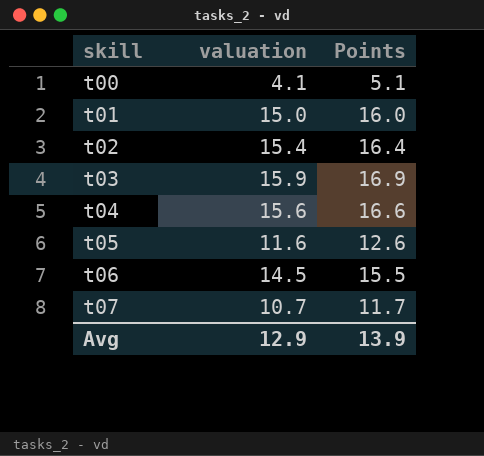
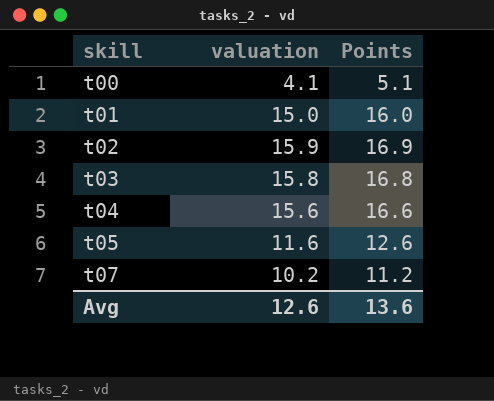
row t06: 14.5 | 15.5 -> none
t02 | valuation: 15.4 -> 15.9
t02 | Points: 16.4 -> 16.9
t03 | valuation: 15.9 -> 15.8
t03 | Points: 16.9 -> 16.8
t07 | valuation: 10.7 -> 10.2
t07 | Points: 11.7 -> 11.2
Avg | valuation: 12.9 -> 12.6
Avg | Points: 13.9 -> 13.6

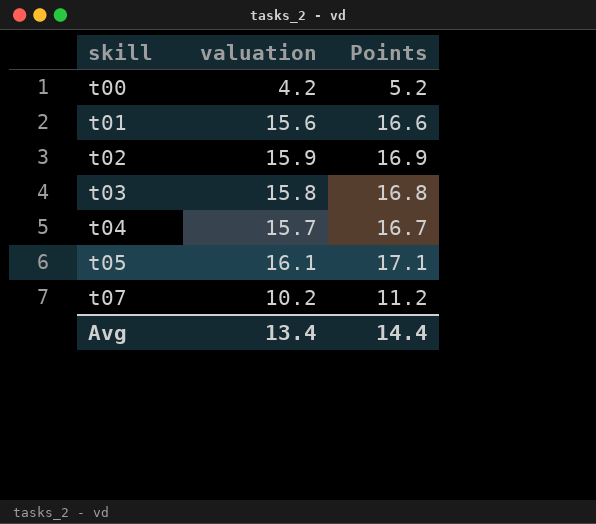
t00 | valuation: 4.1 -> 4.2
t00 | Points: 5.1 -> 5.2
t01 | valuation: 15.0 -> 15.6
t01 | Points: 16.0 -> 16.6
t04 | valuation: 15.6 -> 15.7
t04 | Points: 16.6 -> 16.7
t05 | valuation: 11.6 -> 16.1
t05 | Points: 12.6 -> 17.1
Avg | valuation: 12.6 -> 13.4
Avg | Points: 13.6 -> 14.4

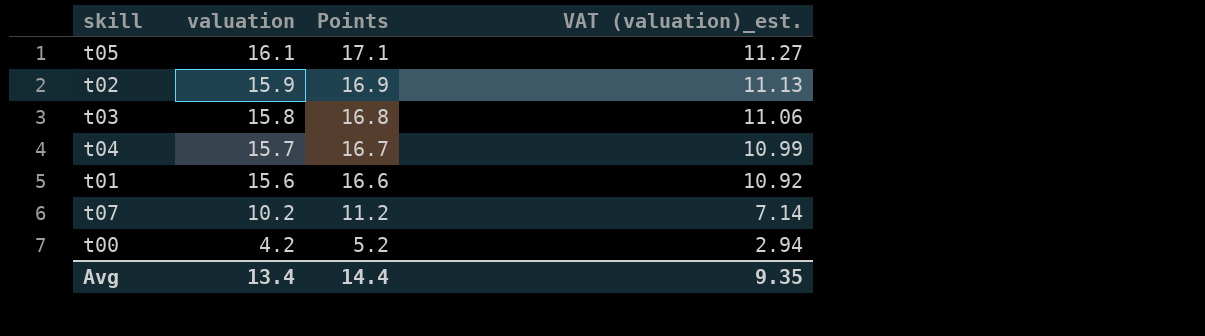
row order: skill ascending -> valuation descending
column VAT (valuation)_est. | formula: none -> [valuation] * 0.7

